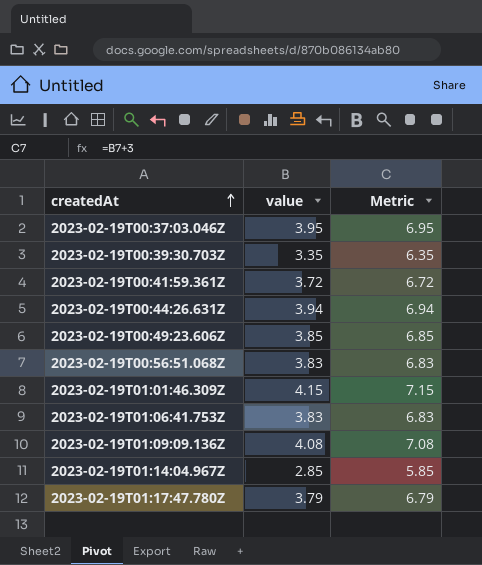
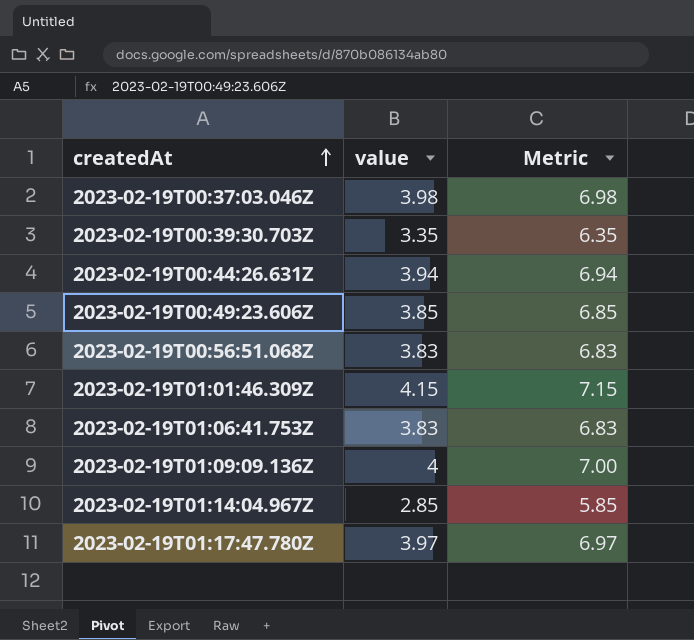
row 2023-02-19T00:41:59.361Z: 3.72 | 6.72 -> none
2023-02-19T00:37:03.046Z | value: 3.95 -> 3.98
2023-02-19T00:37:03.046Z | Metric: 6.95 -> 6.98
2023-02-19T01:09:09.136Z | value: 4.08 -> 4
2023-02-19T01:09:09.136Z | Metric: 7.08 -> 7.00
2023-02-19T01:17:47.780Z | value: 3.79 -> 3.97
2023-02-19T01:17:47.780Z | Metric: 6.79 -> 6.97

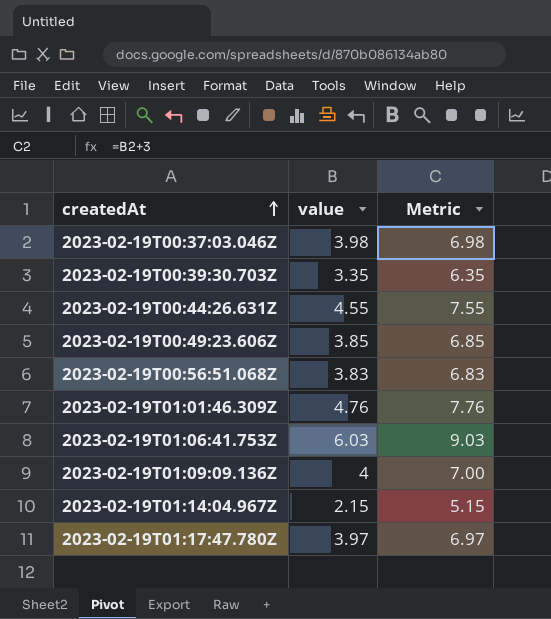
2023-02-19T00:44:26.631Z | value: 3.94 -> 4.55
2023-02-19T00:44:26.631Z | Metric: 6.94 -> 7.55
2023-02-19T01:01:46.309Z | value: 4.15 -> 4.76
2023-02-19T01:01:46.309Z | Metric: 7.15 -> 7.76
2023-02-19T01:06:41.753Z | value: 3.83 -> 6.03
2023-02-19T01:06:41.753Z | Metric: 6.83 -> 9.03
2023-02-19T01:14:04.967Z | value: 2.85 -> 2.15
2023-02-19T01:14:04.967Z | Metric: 5.85 -> 5.15

